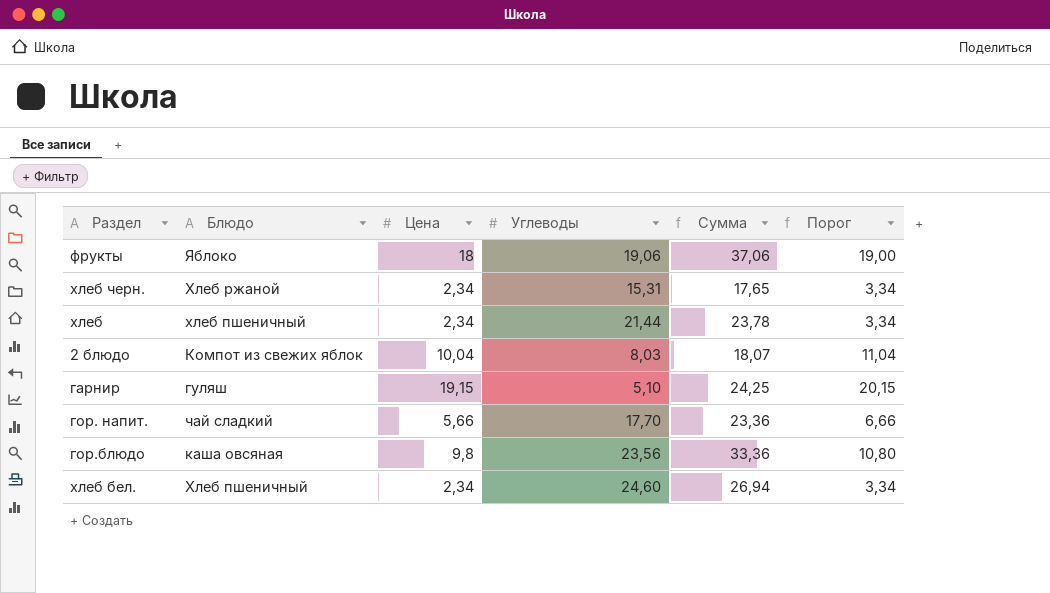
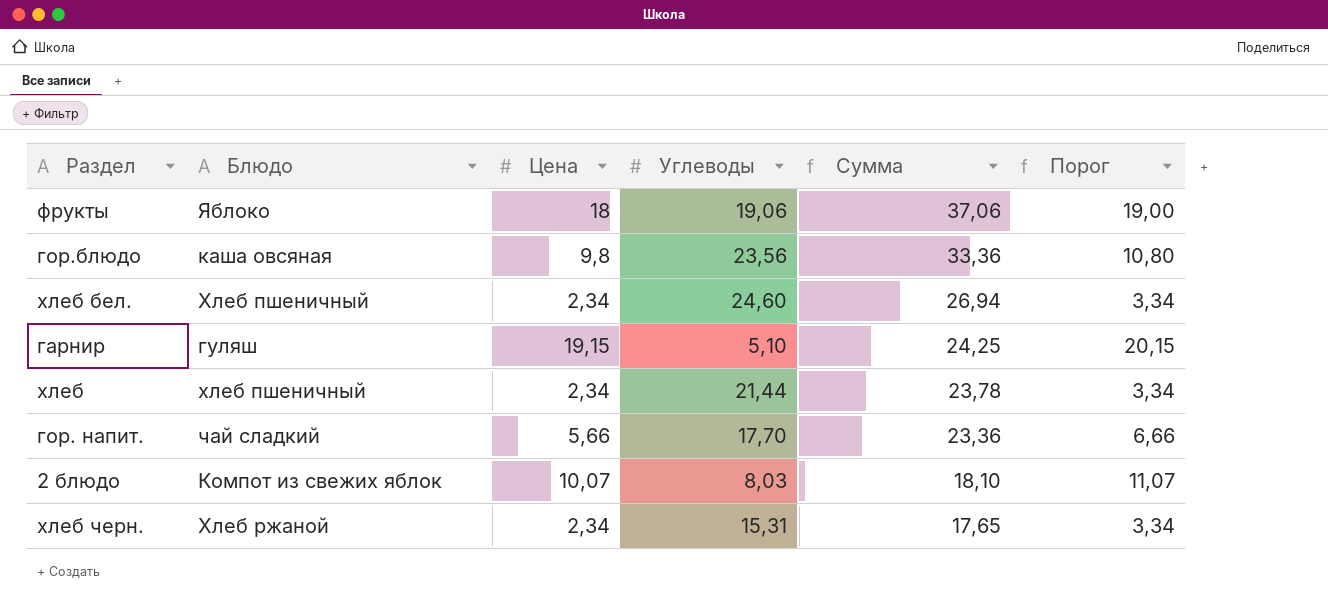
row order: none -> Сумма descending
2 блюдо | Цена: 10,04 -> 10,07
2 блюдо | Сумма: 18,07 -> 18,10
2 блюдо | Порог: 11,04 -> 11,07

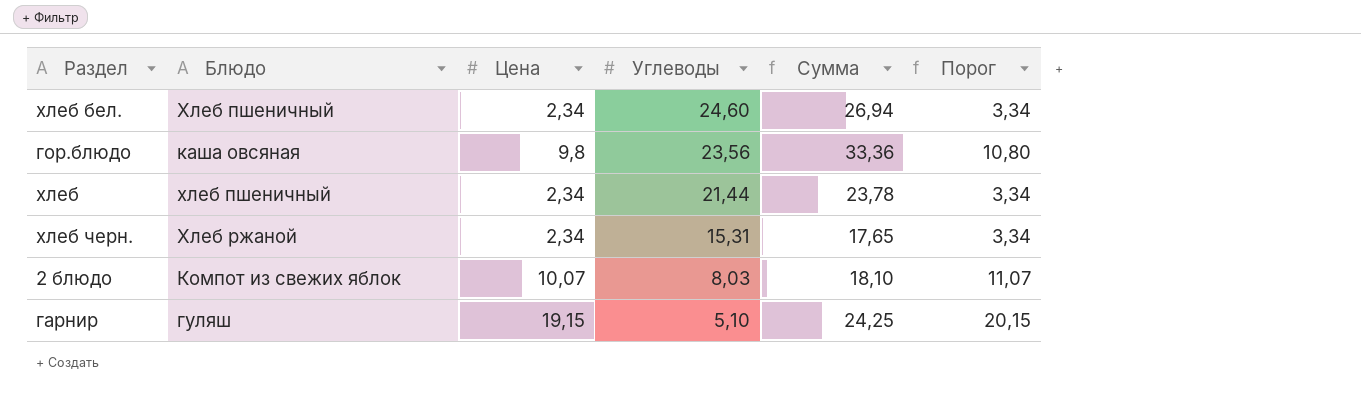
row order: Сумма descending -> Углеводы descending
row фрукты: Яблоко | 18 | 19,06 | 37,06 | 19,00 -> none
row гор. напит.: чай сладкий | 5,66 | 17,70 | 23,36 | 6,66 -> none

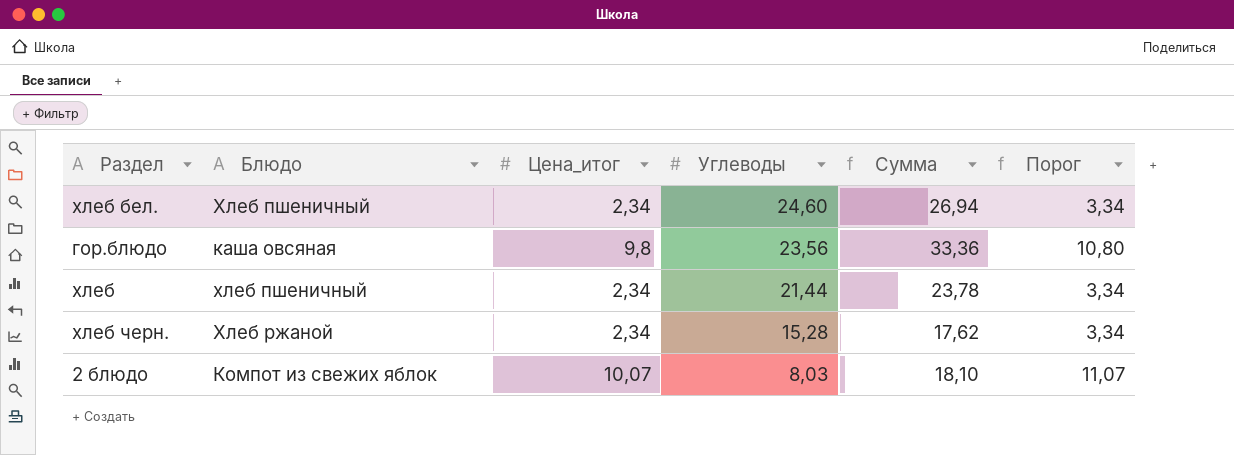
column name: Цена -> Цена_итог
row гарнир: гуляш | 19,15 | 5,10 | 24,25 | 20,15 -> none
хлеб черн. | Углеводы: 15,31 -> 15,28
хлеб черн. | Сумма: 17,65 -> 17,62

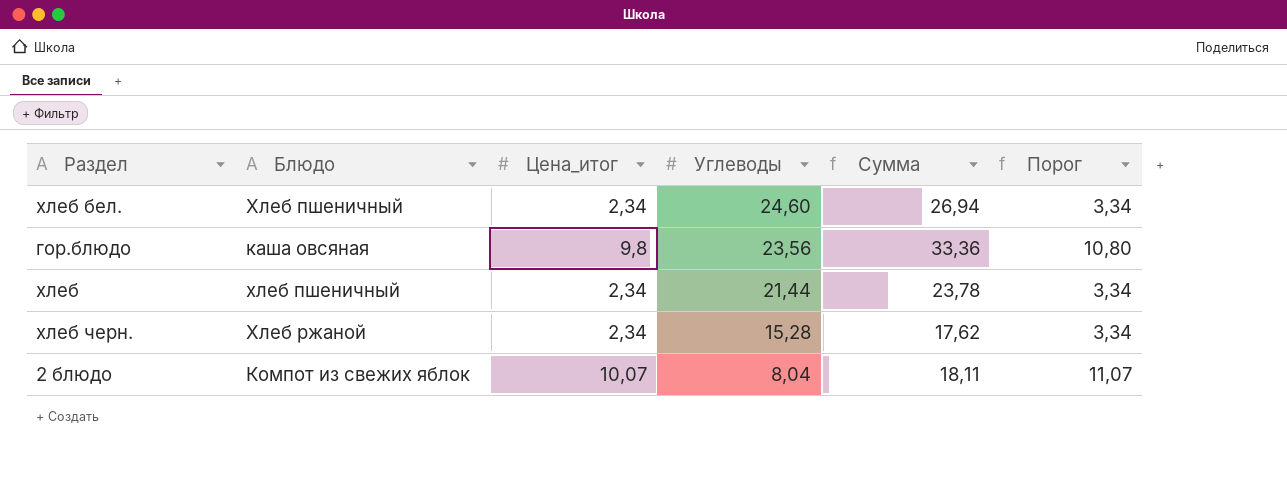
2 блюдо | Углеводы: 8,03 -> 8,04
2 блюдо | Сумма: 18,10 -> 18,11

